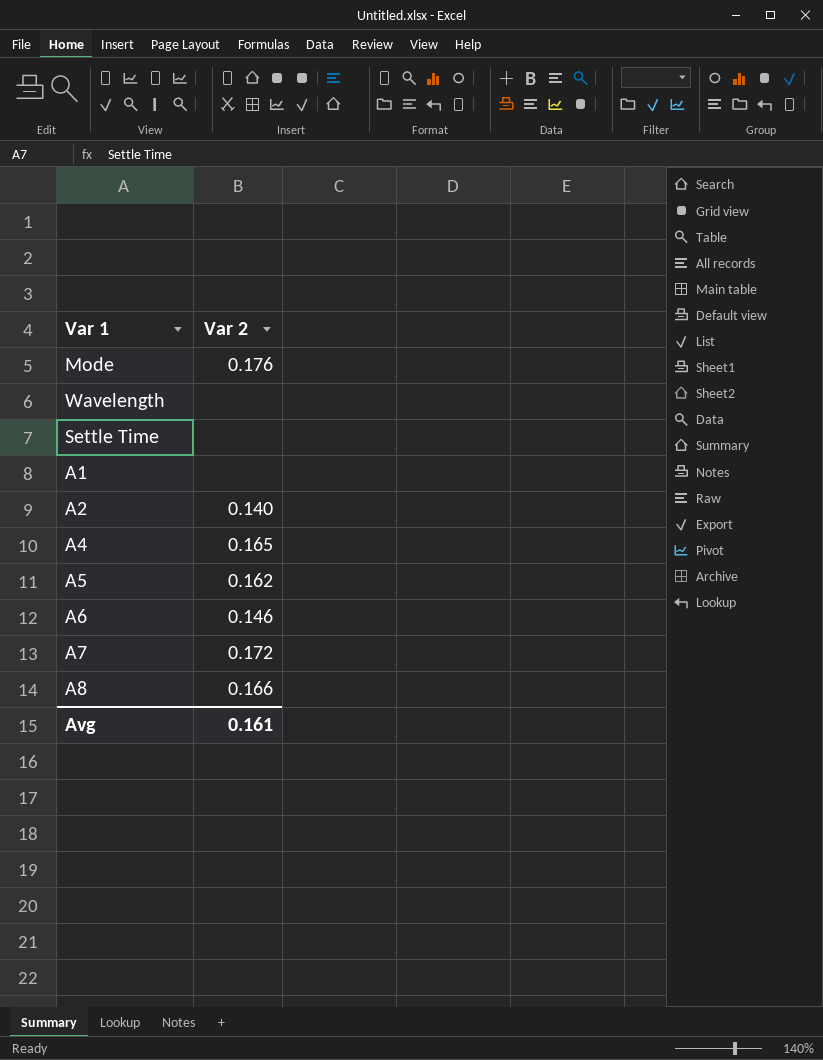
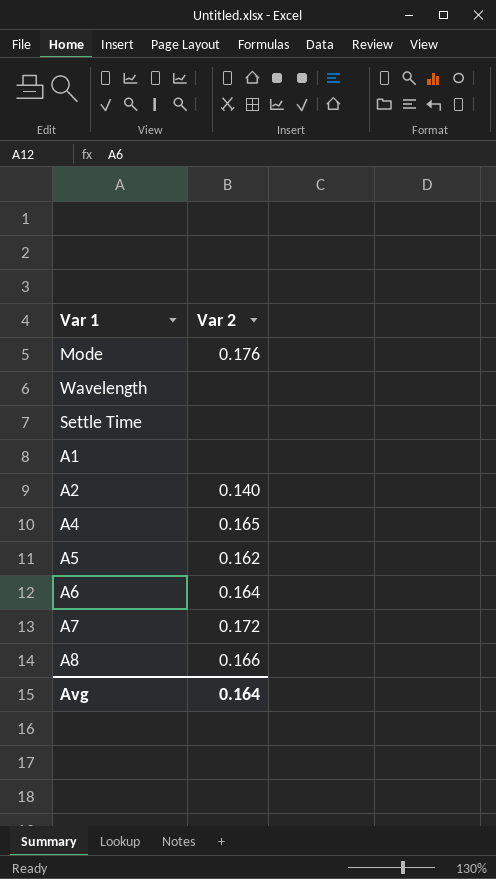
A6 | Var 2: 0.146 -> 0.164
Avg | Var 2: 0.161 -> 0.164

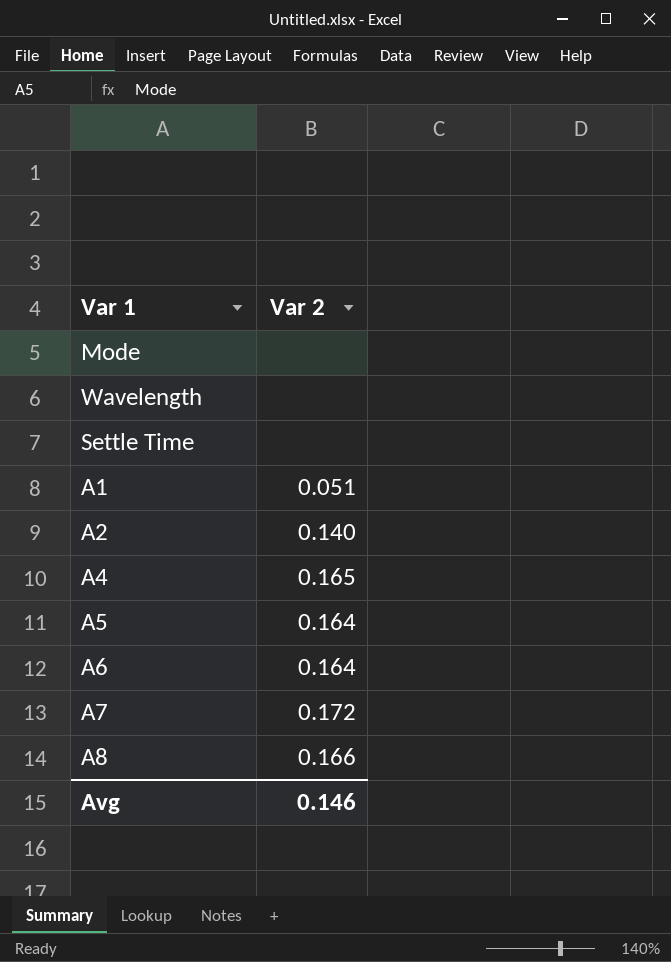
Mode | Var 2: 0.176 -> none
A1 | Var 2: none -> 0.051
A5 | Var 2: 0.162 -> 0.164
Avg | Var 2: 0.164 -> 0.146

